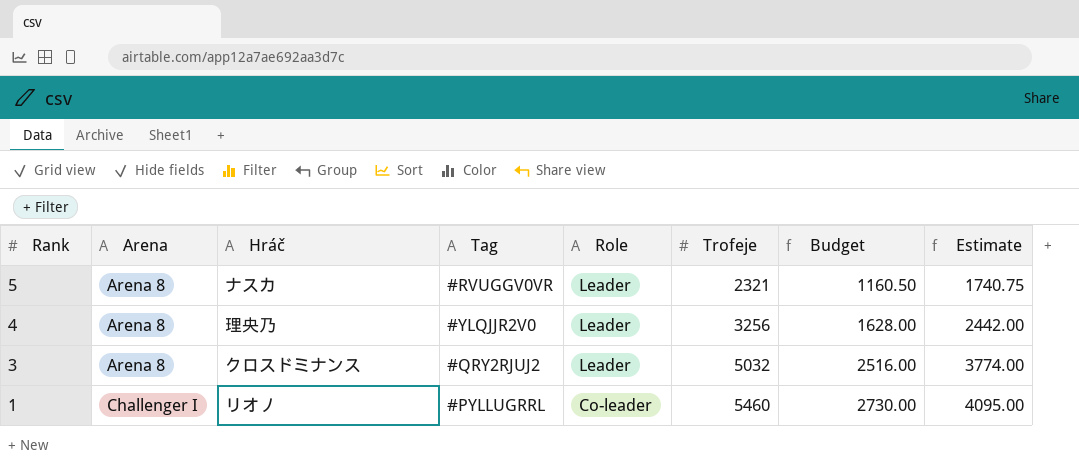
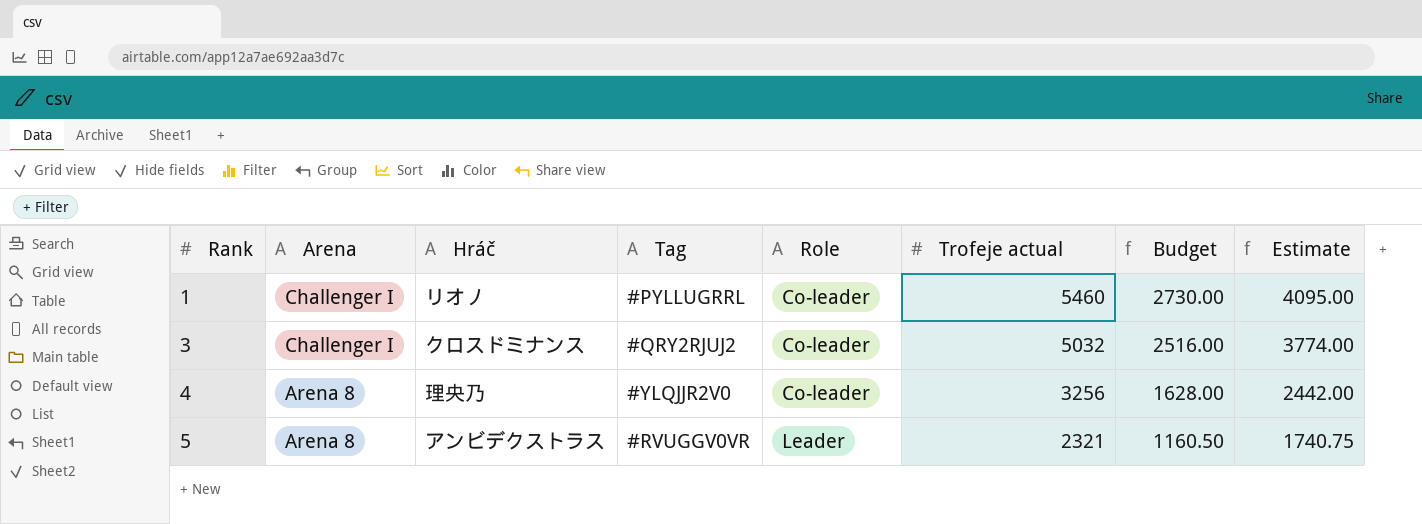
row order: Rank descending -> Rank ascending
column name: Trofeje -> Trofeje actual
3 | Arena: Arena 8 -> Challenger I
3 | Role: Leader -> Co-leader
4 | Role: Leader -> Co-leader
5 | Hráč: ナスカ -> アンビデクストラス

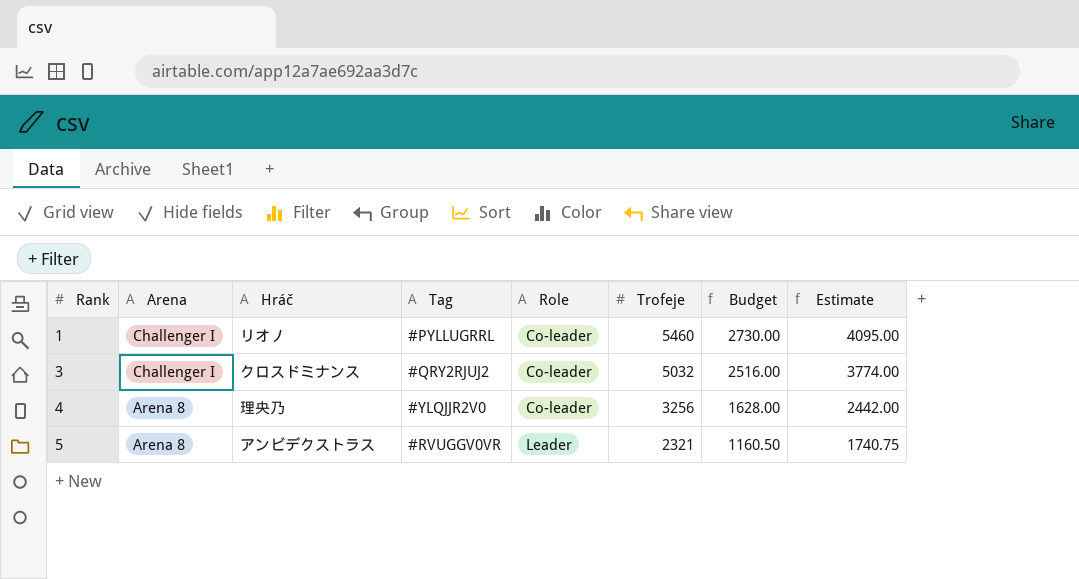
column name: Trofeje actual -> Trofeje

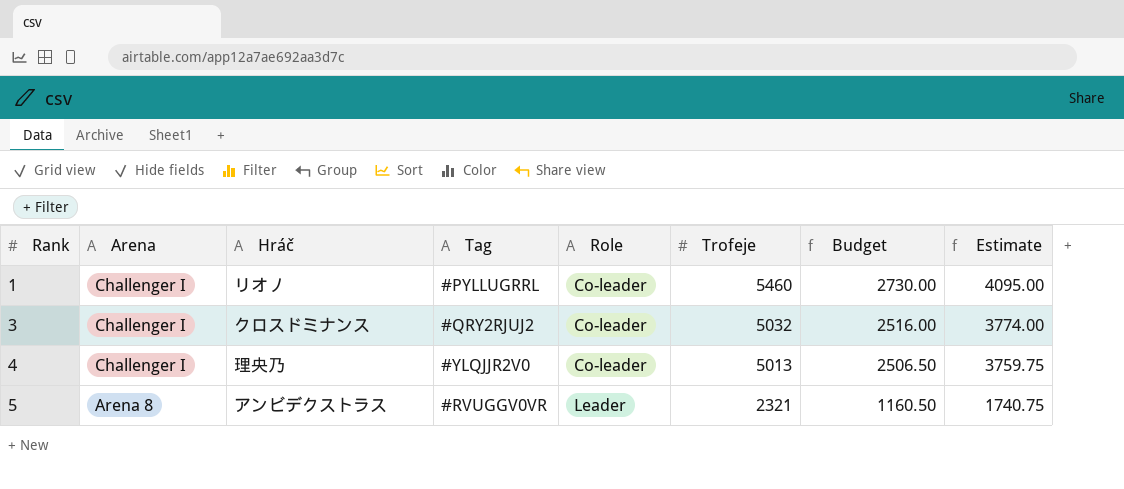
4 | Arena: Arena 8 -> Challenger I
4 | Trofeje: 3256 -> 5013
4 | Budget: 1628.00 -> 2506.50
4 | Estimate: 2442.00 -> 3759.75

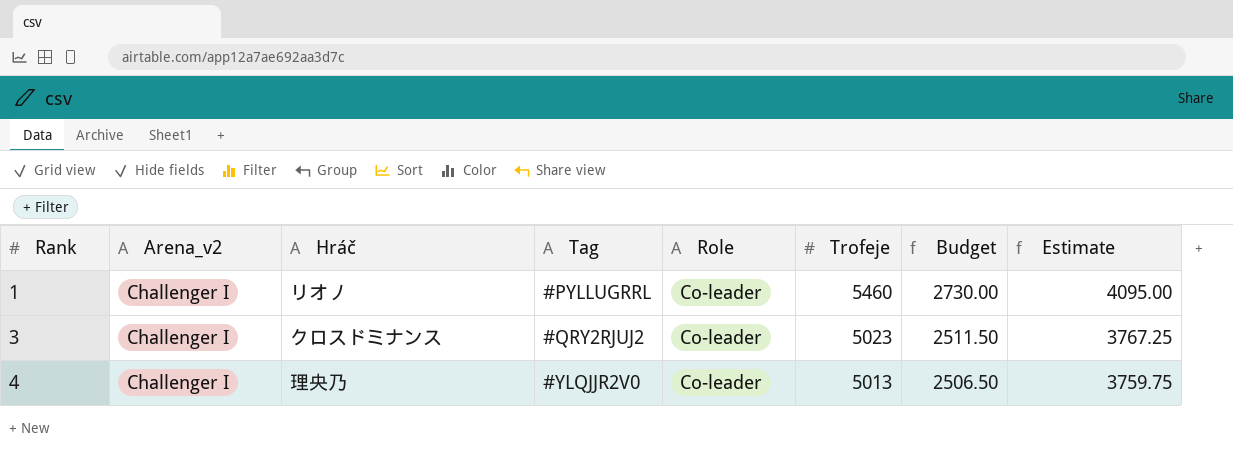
column name: Arena -> Arena_v2
row 5: Arena 8 | アンビデクストラス | #RVUGGV0VR | Leader | 2321 | 1160.50 | 1740.75 -> none
3 | Trofeje: 5032 -> 5023
3 | Budget: 2516.00 -> 2511.50
3 | Estimate: 3774.00 -> 3767.25

